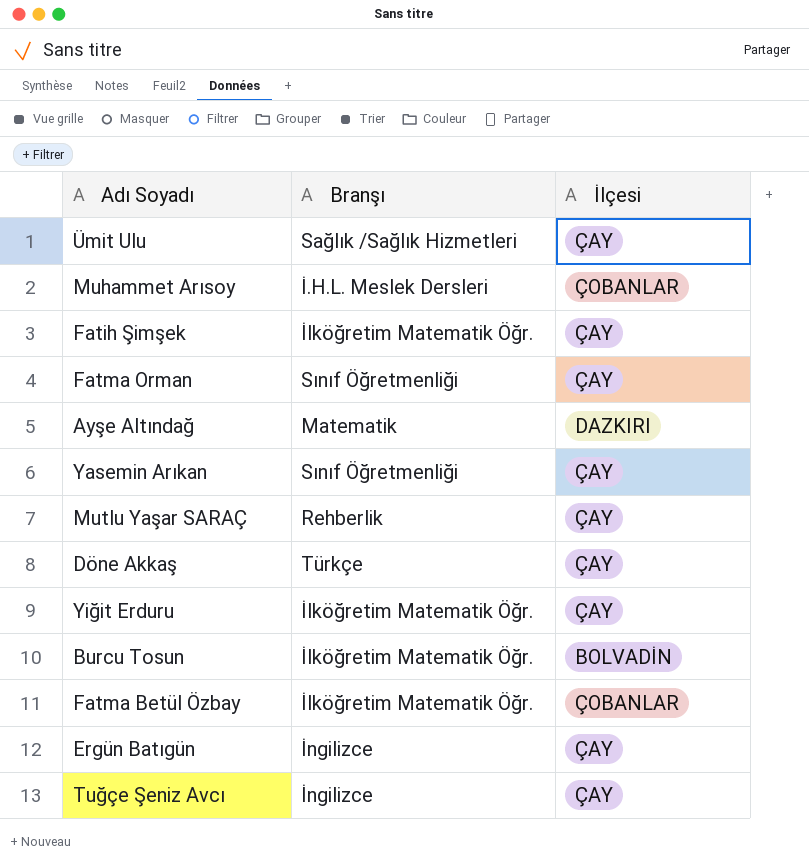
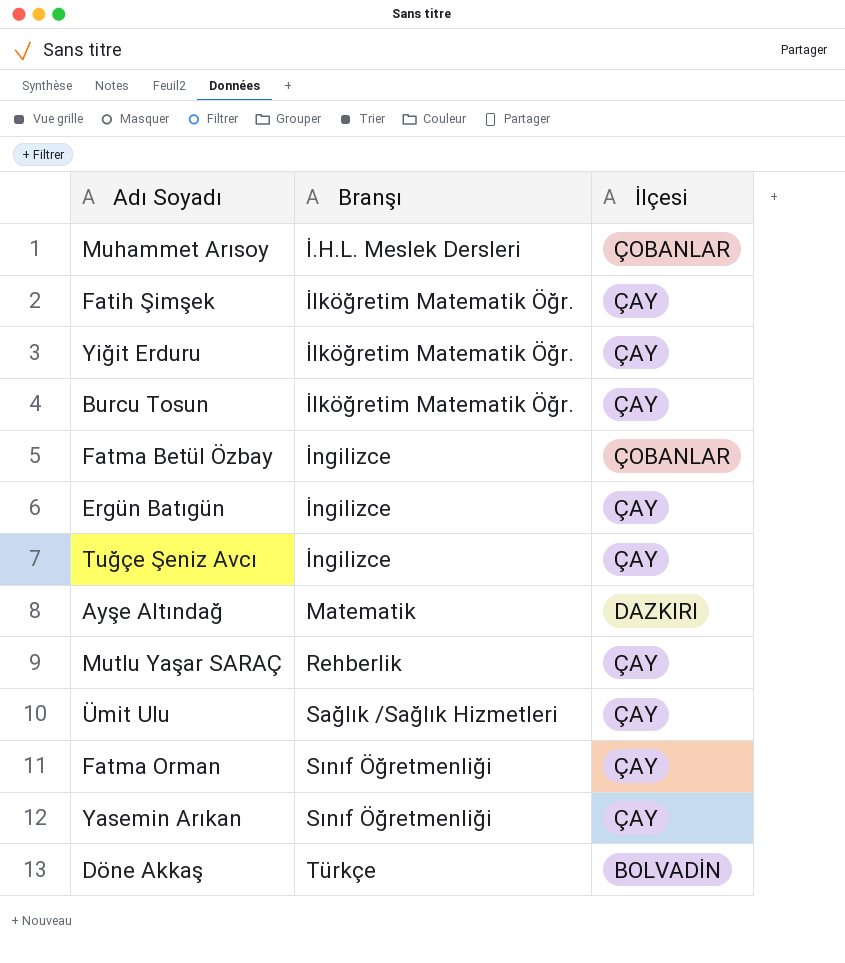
row order: none -> Branşı ascending
Burcu Tosun | İlçesi: BOLVADİN -> ÇAY
Fatma Betül Özbay | Branşı: İlköğretim Matematik Öğr. -> İngilizce
Döne Akkaş | İlçesi: ÇAY -> BOLVADİN

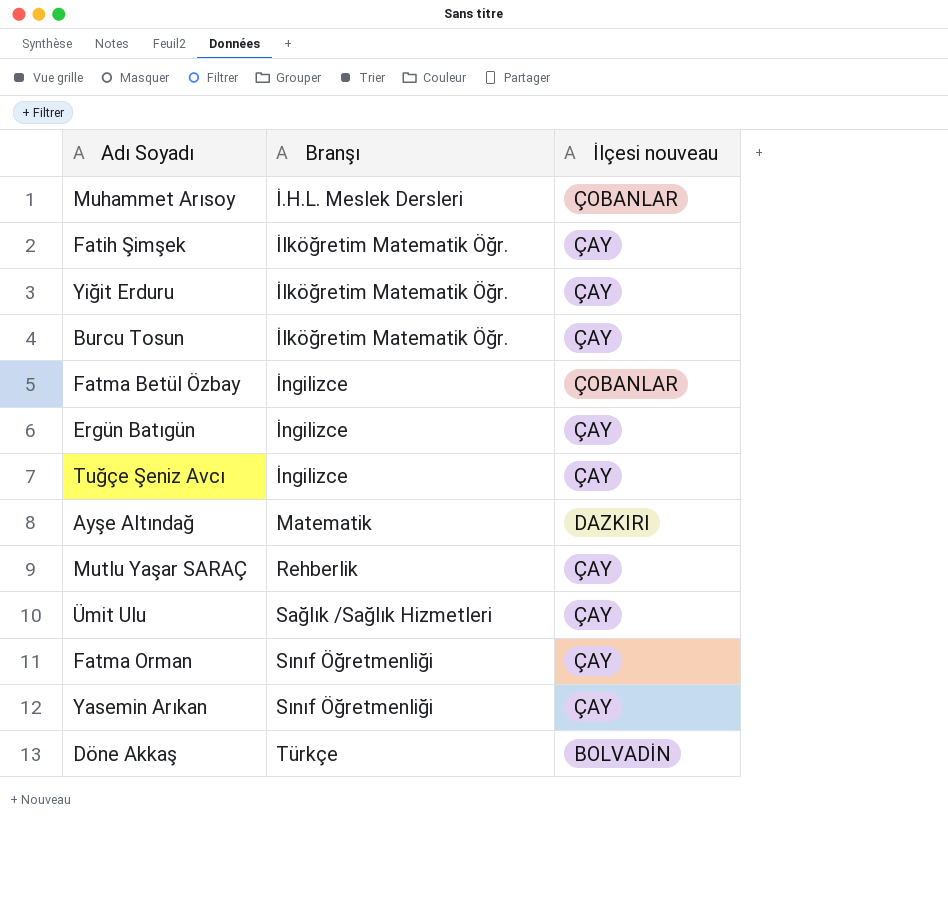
column name: İlçesi -> İlçesi nouveau

